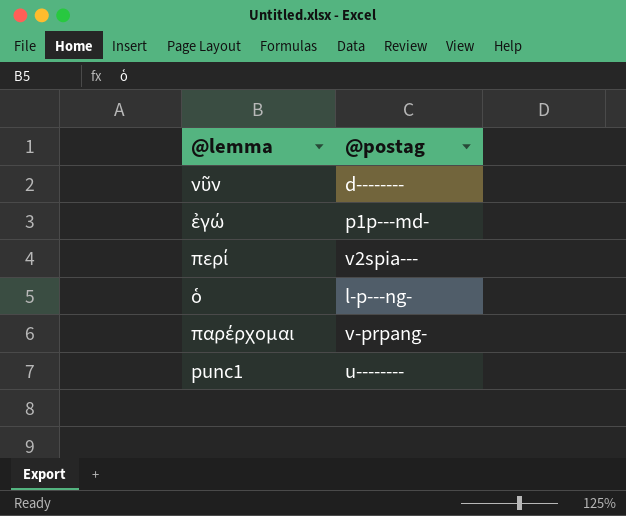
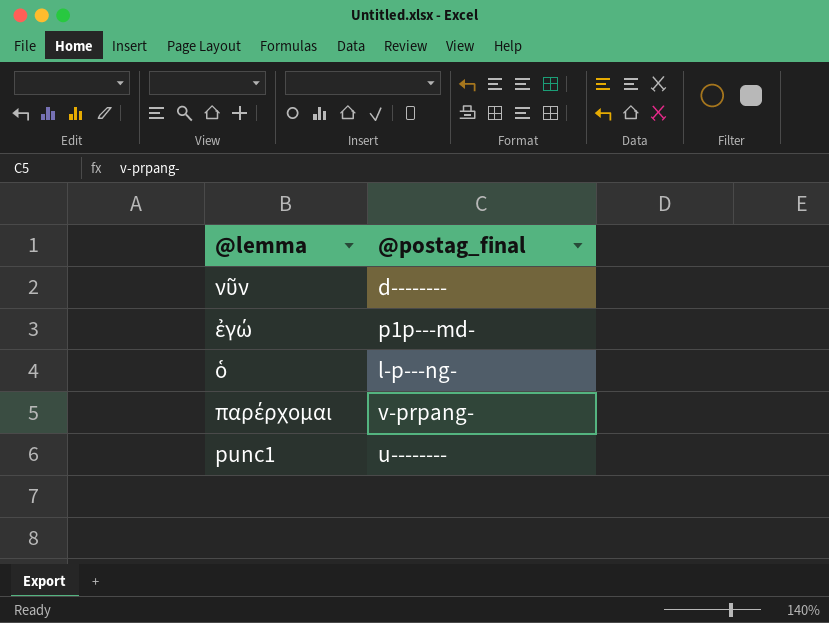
column name: @postag -> @postag_final
row περί: v2spia--- -> none

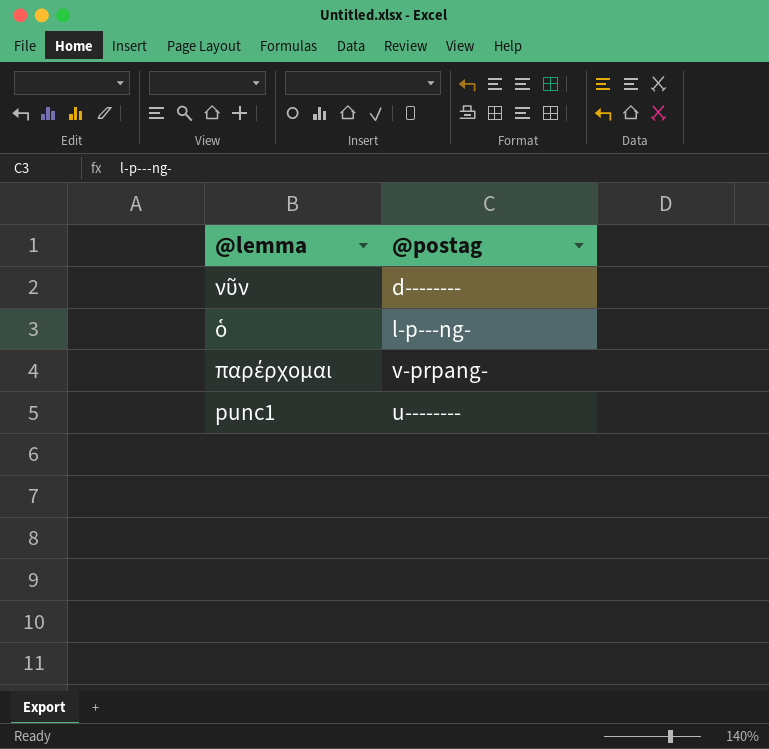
column name: @postag_final -> @postag
row ἐγώ: p1p---md- -> none

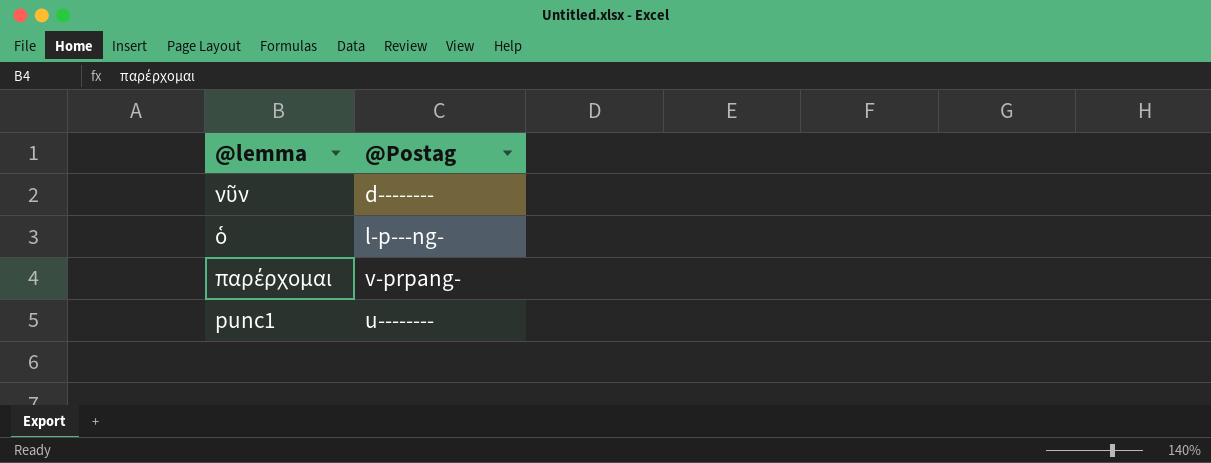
column name: @postag -> @Postag

